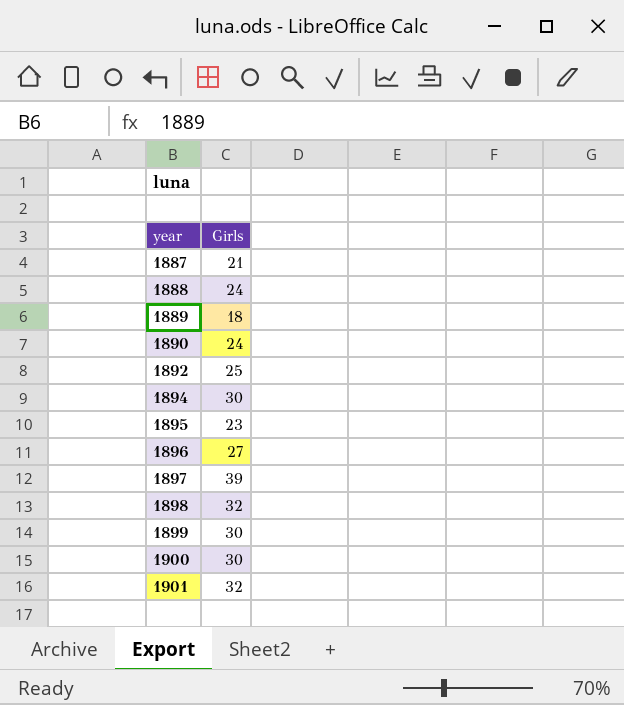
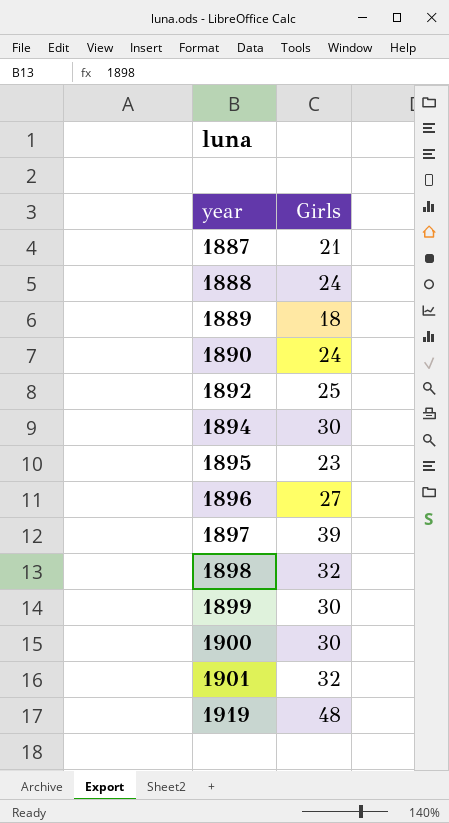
row 1919: none -> 48

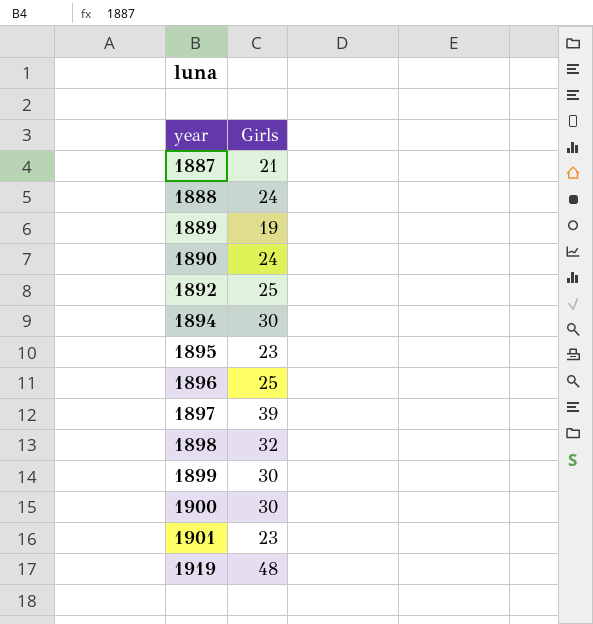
1889 | Girls: 18 -> 19
1896 | Girls: 27 -> 25
1901 | Girls: 32 -> 23

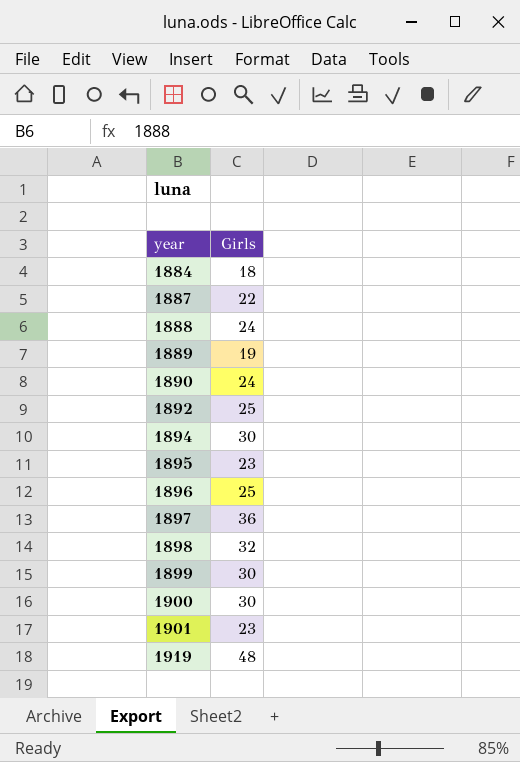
row 1884: none -> 18
1887 | Girls: 21 -> 22
1897 | Girls: 39 -> 36

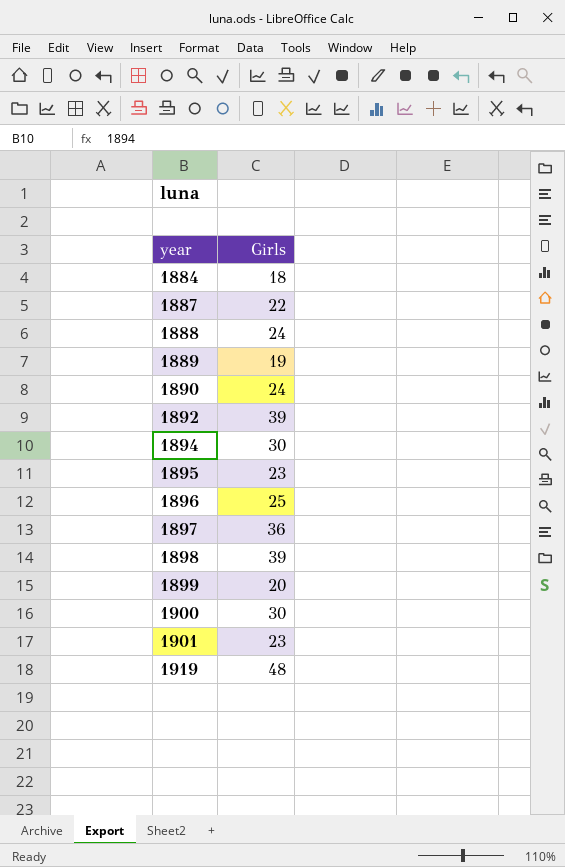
1892 | Girls: 25 -> 39
1898 | Girls: 32 -> 39
1899 | Girls: 30 -> 20

